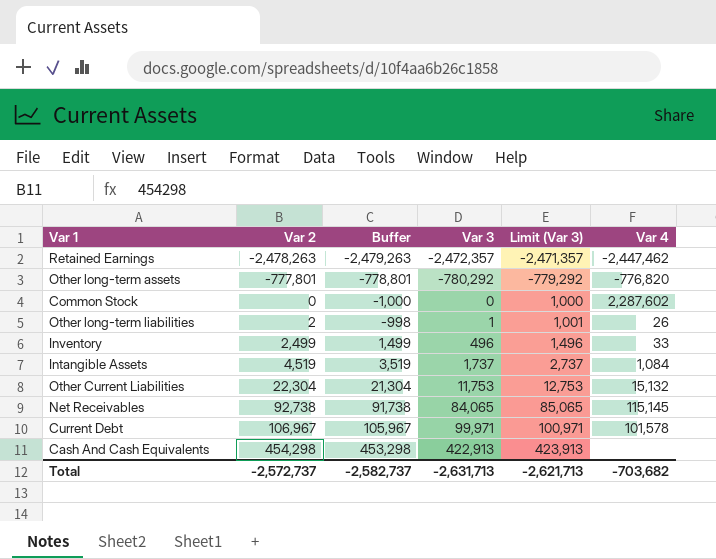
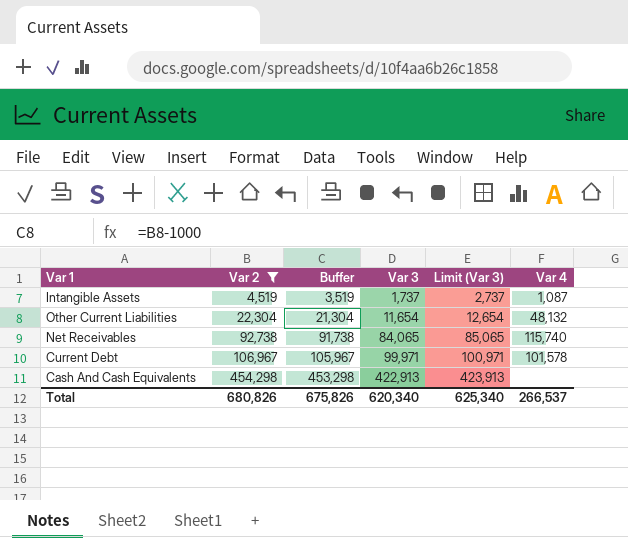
filter: none -> Var 2 >= 4,519
Intangible Assets | Var 4: 1,084 -> 1,087
Other Current Liabilities | Var 3: 11,753 -> 11,654
Other Current Liabilities | Limit (Var 3): 12,753 -> 12,654
Other Current Liabilities | Var 4: 15,132 -> 48,132
Net Receivables | Var 4: 115,145 -> 115,740
Total | Var 2: -2,572,737 -> 680,826
Total | Buffer: -2,582,737 -> 675,826
Total | Var 3: -2,631,713 -> 620,340
Total | Limit (Var 3): -2,621,713 -> 625,340
Total | Var 4: -703,682 -> 266,537

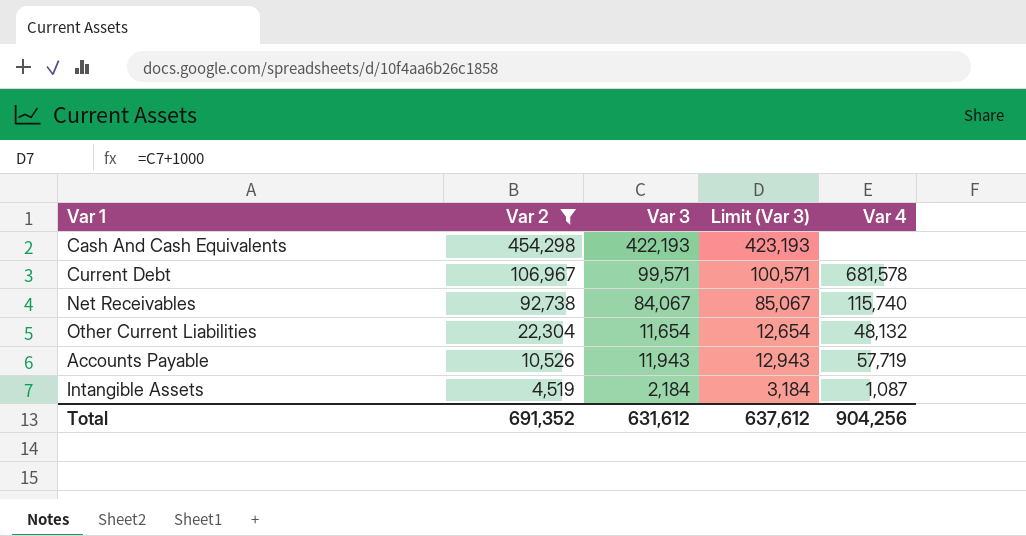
row order: Var 2 ascending -> Var 2 descending
column Buffer | formula: [Var 2] - 1000 -> none
Cash And Cash Equivalents | Var 3: 422,913 -> 422,193
Cash And Cash Equivalents | Limit (Var 3): 423,913 -> 423,193
Current Debt | Var 3: 99,971 -> 99,571
Current Debt | Limit (Var 3): 100,971 -> 100,571
Current Debt | Var 4: 101,578 -> 681,578
Net Receivables | Var 3: 84,065 -> 84,067
Net Receivables | Limit (Var 3): 85,065 -> 85,067
row Accounts Payable: none -> 10,526 | 11,943 | 12,943 | 57,719
Intangible Assets | Var 3: 1,737 -> 2,184
Intangible Assets | Limit (Var 3): 2,737 -> 3,184
Total | Var 2: 680,826 -> 691,352
Total | Var 3: 620,340 -> 631,612
Total | Limit (Var 3): 625,340 -> 637,612
Total | Var 4: 266,537 -> 904,256

